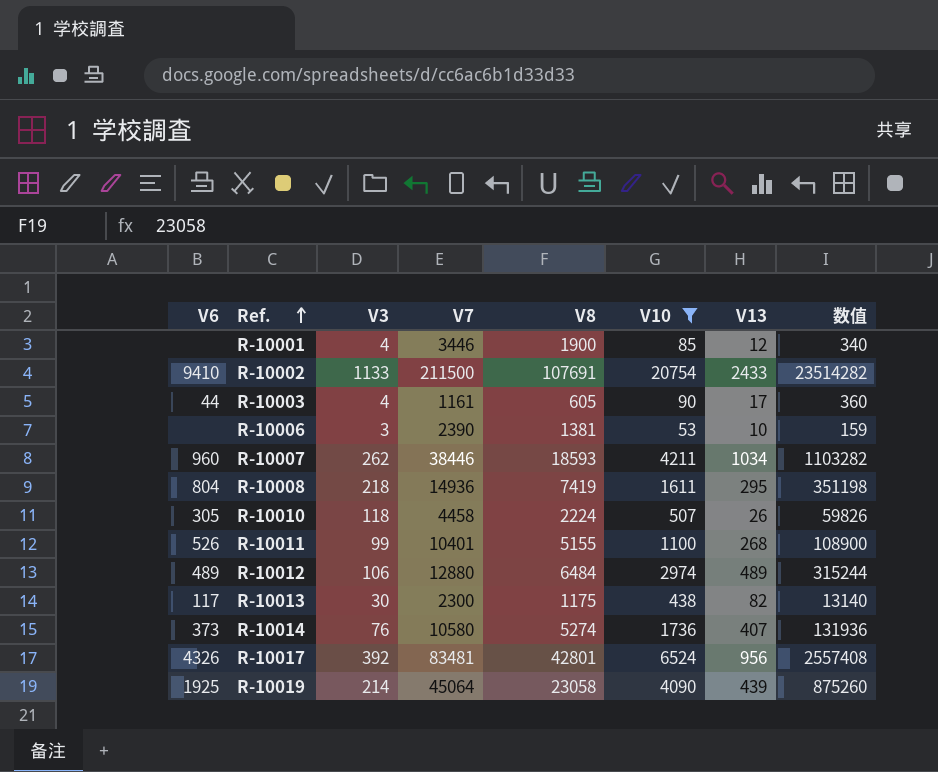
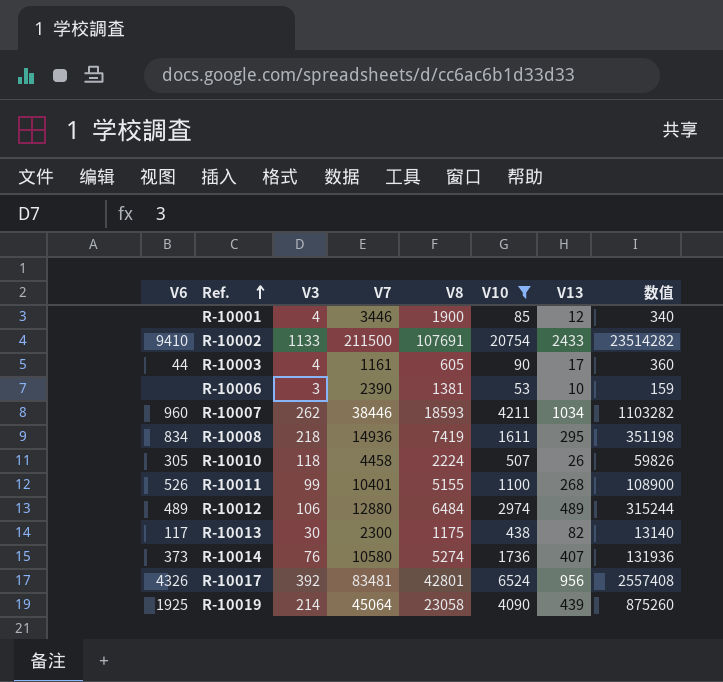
R-10008 | V6: 804 -> 834

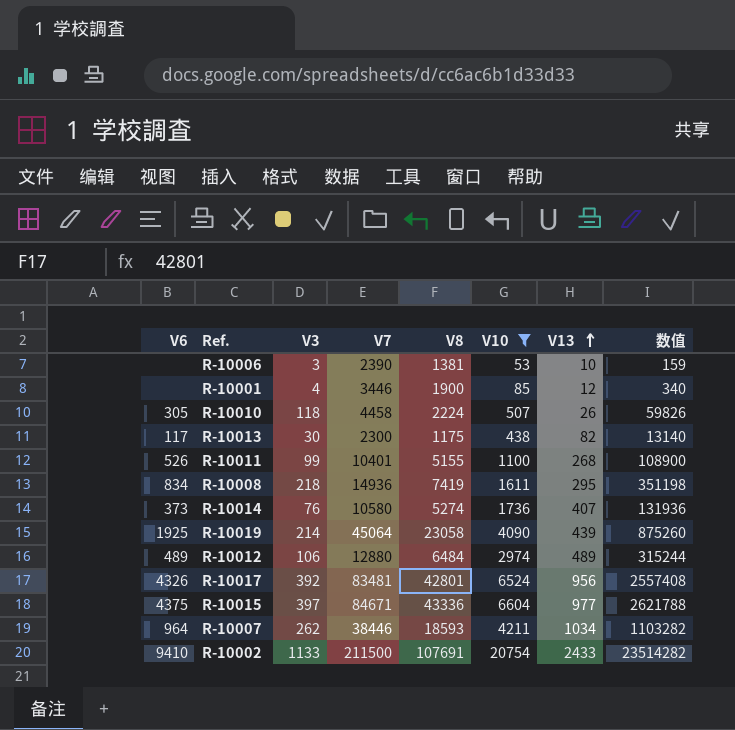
row order: Ref. ascending -> V13 ascending
row R-10003: 44 | 4 | 1161 | 605 | 90 | 17 | 360 -> none
row R-10015: none -> 4375 | 397 | 84671 | 43336 | 6604 | 977 | 2621788
R-10007 | V6: 960 -> 964

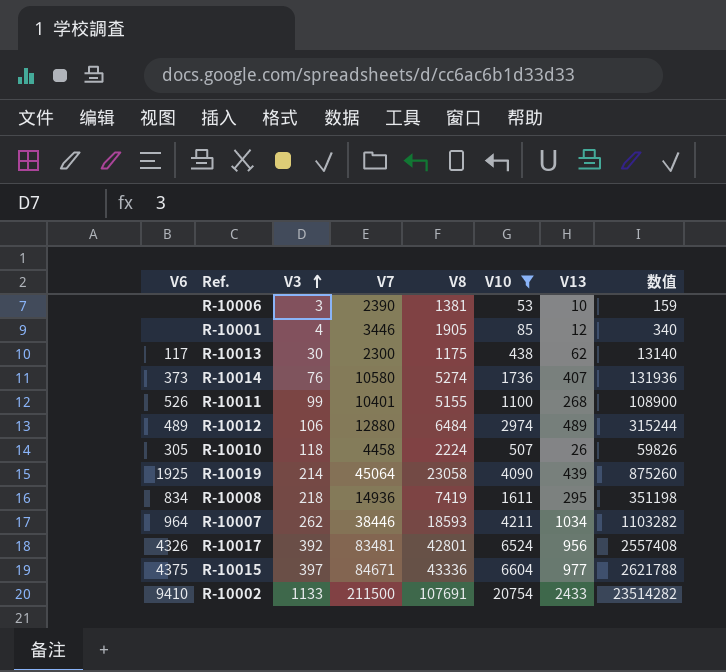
row order: V13 ascending -> V3 ascending
R-10001 | V8: 1900 -> 1905
R-10013 | V13: 82 -> 62

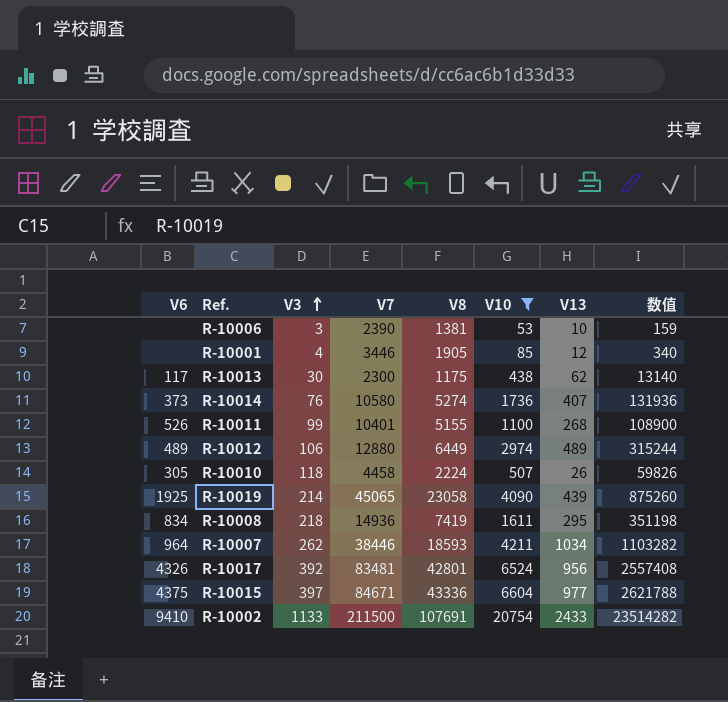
R-10012 | V8: 6484 -> 6449
R-10019 | V7: 45064 -> 45065

